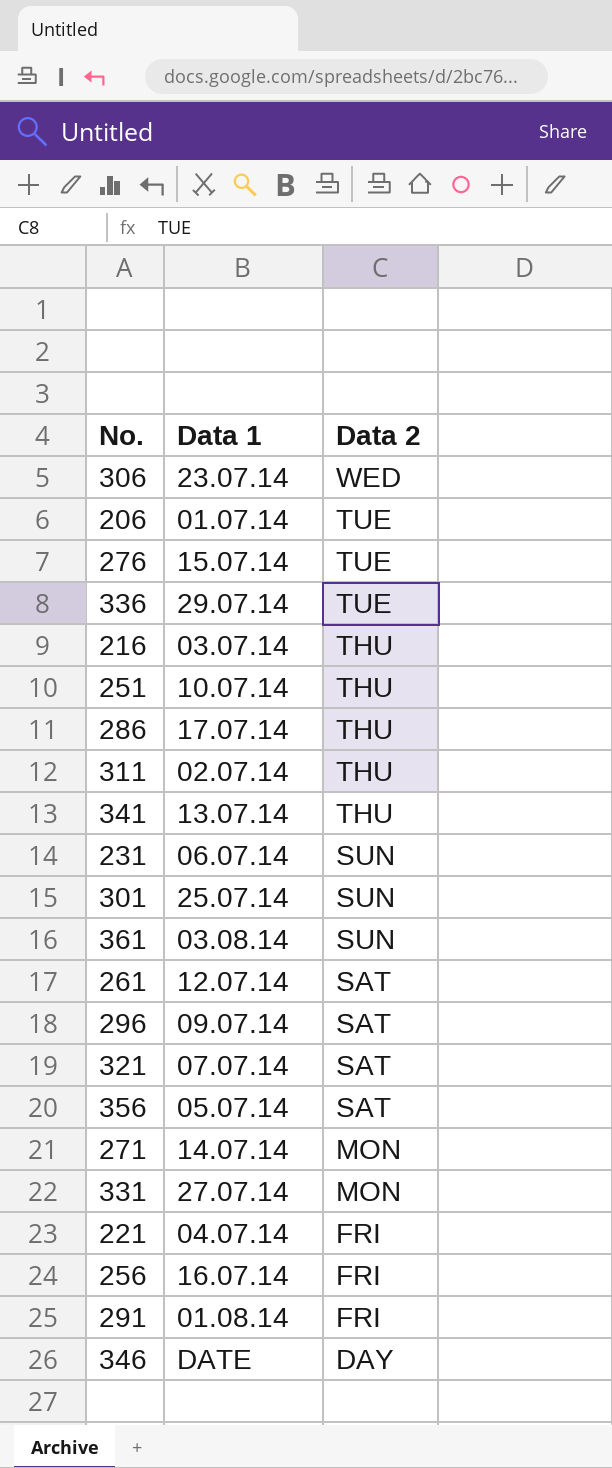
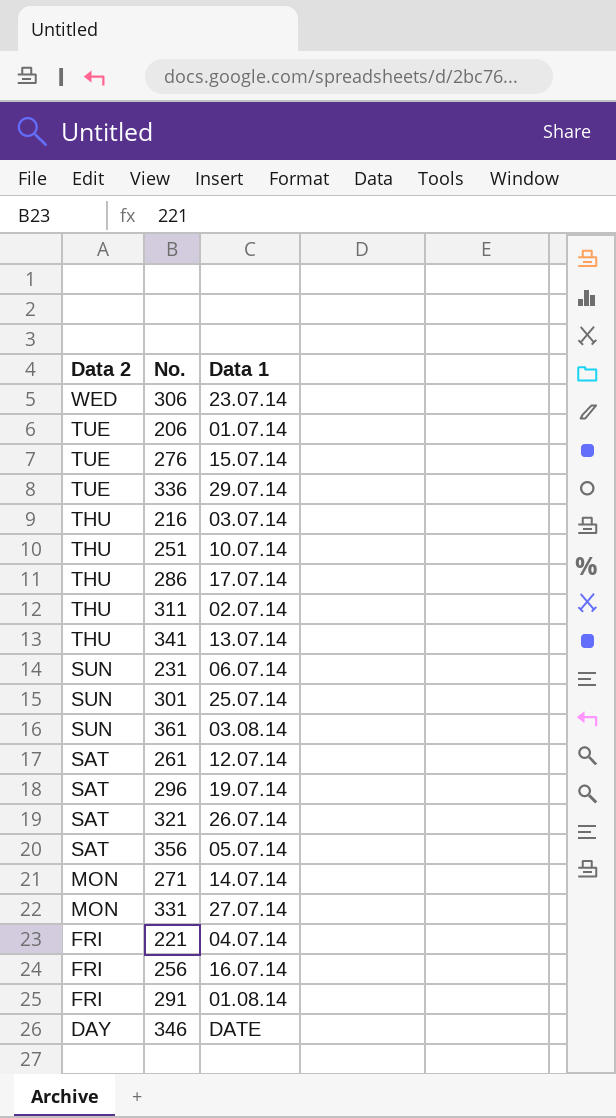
column Data 2 | position: 3 -> 1
296 | Data 1: 09.07.14 -> 19.07.14
321 | Data 1: 07.07.14 -> 26.07.14

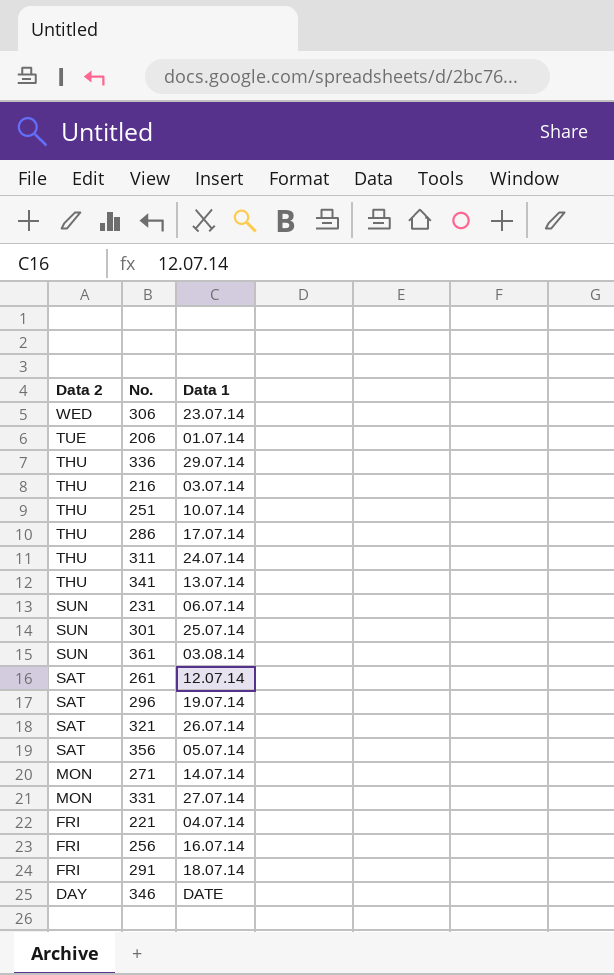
row 276: TUE | 15.07.14 -> none
336 | Data 2: TUE -> THU
311 | Data 1: 02.07.14 -> 24.07.14
291 | Data 1: 01.08.14 -> 18.07.14

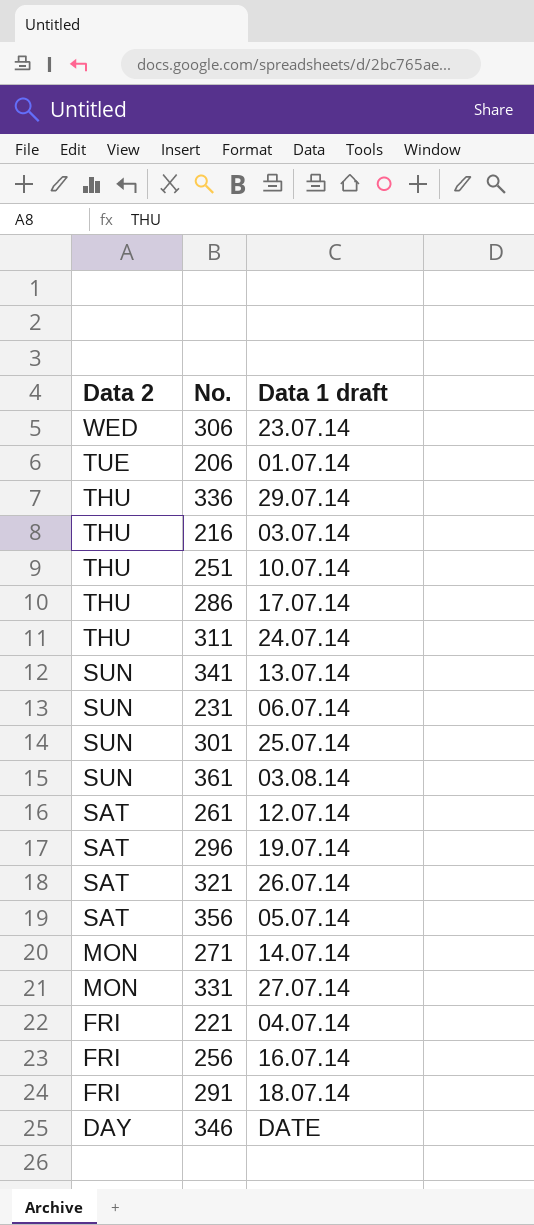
column name: Data 1 -> Data 1 draft
341 | Data 2: THU -> SUN

